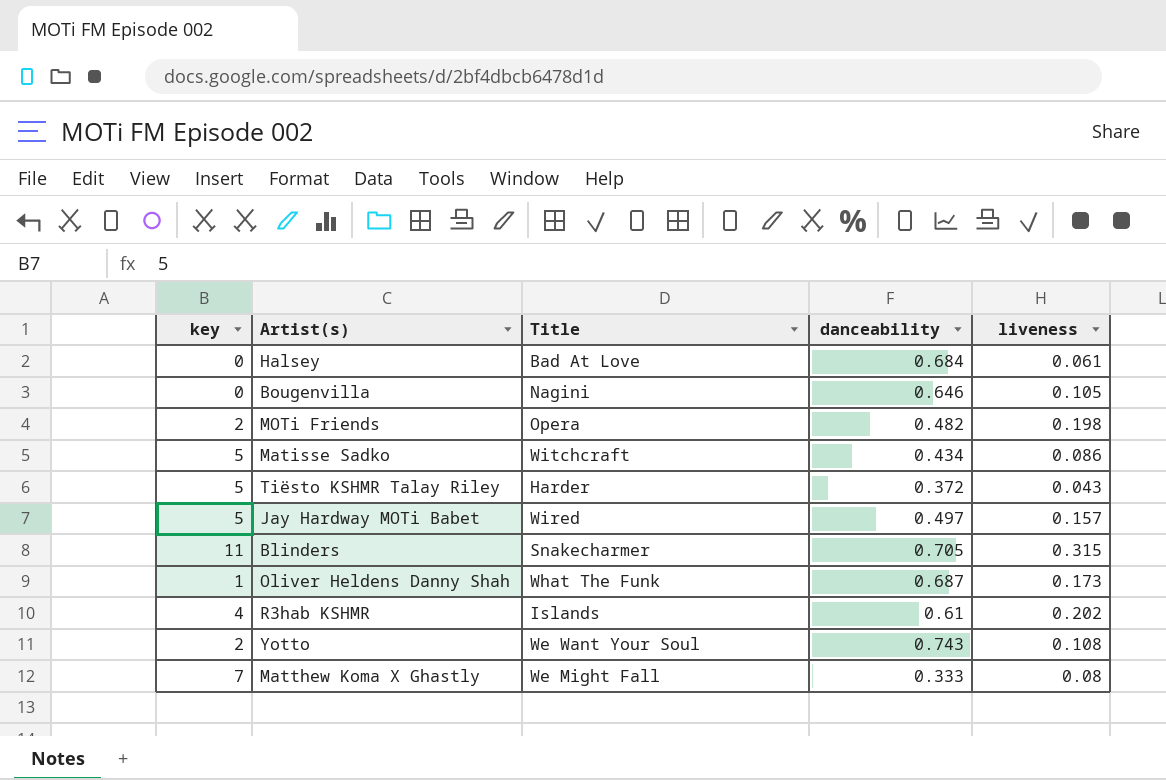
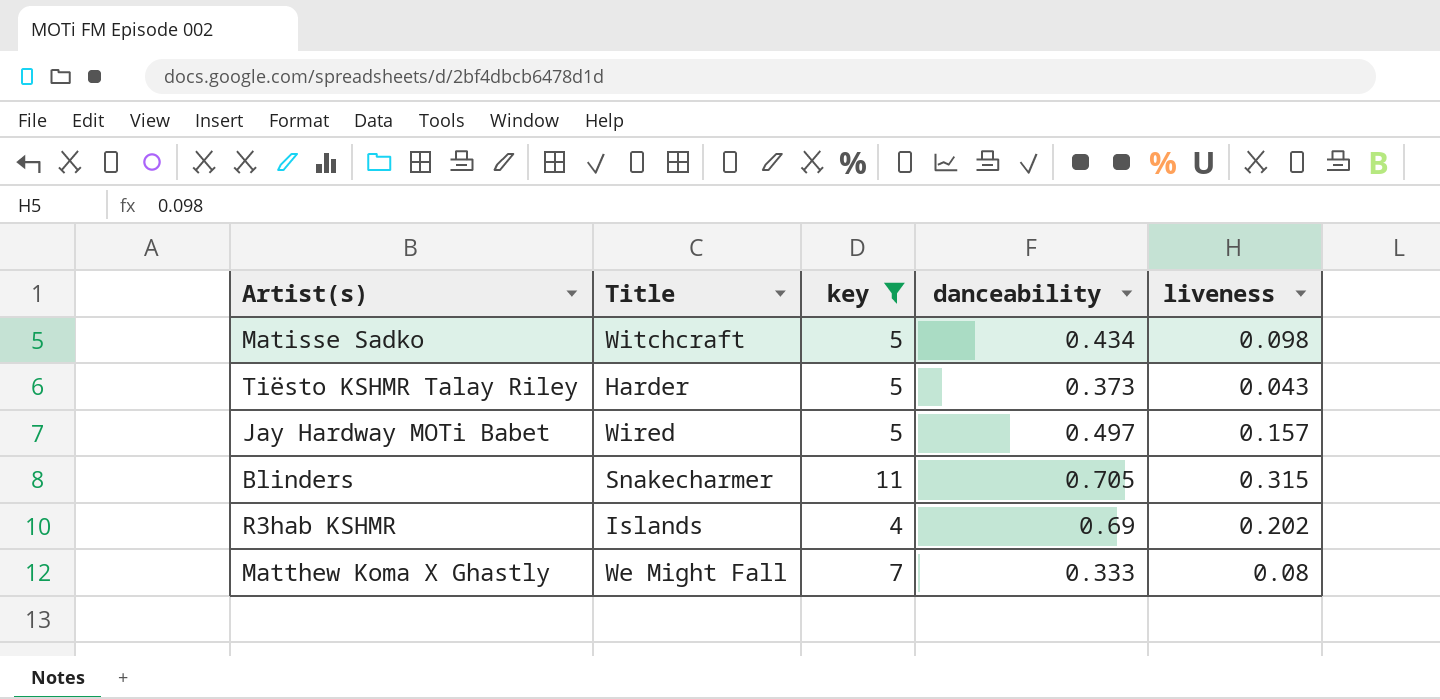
filter: none -> key >= 4
column key | position: 1 -> 3
Matisse Sadko | liveness: 0.086 -> 0.098
Tiësto KSHMR Talay Riley | danceability: 0.372 -> 0.373
R3hab KSHMR | danceability: 0.61 -> 0.69

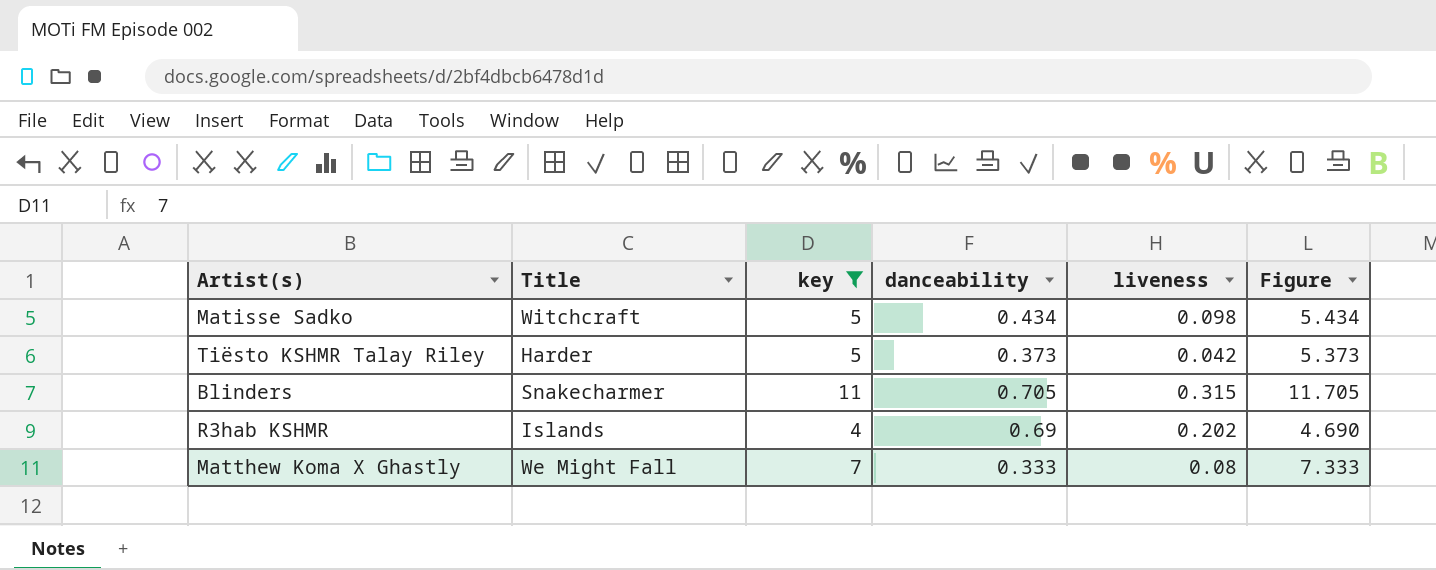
column Figure | formula: none -> [key] + [danceability]
row Jay Hardway MOTi Babet: Wired | 5 | 0.497 | 0.157 -> none
Tiësto KSHMR Talay Riley | liveness: 0.043 -> 0.042

